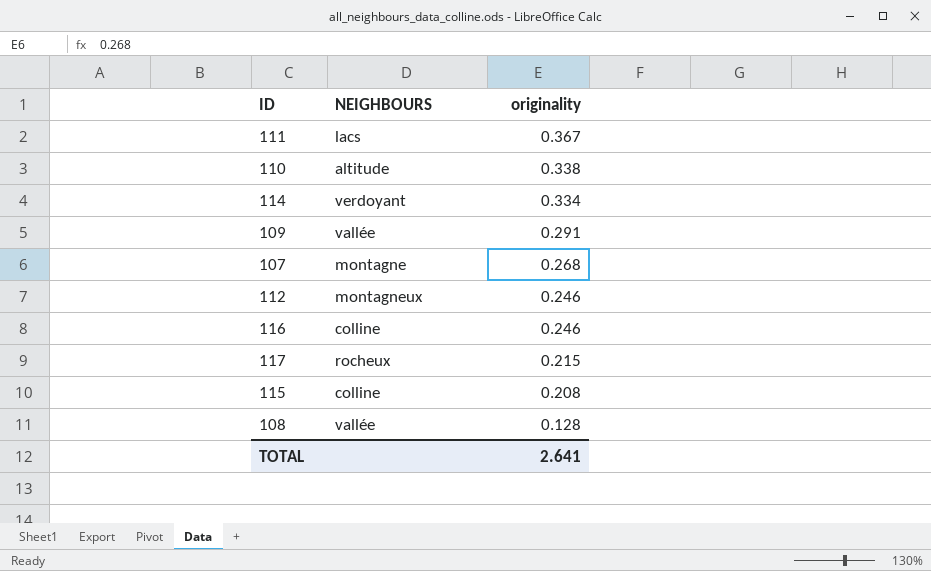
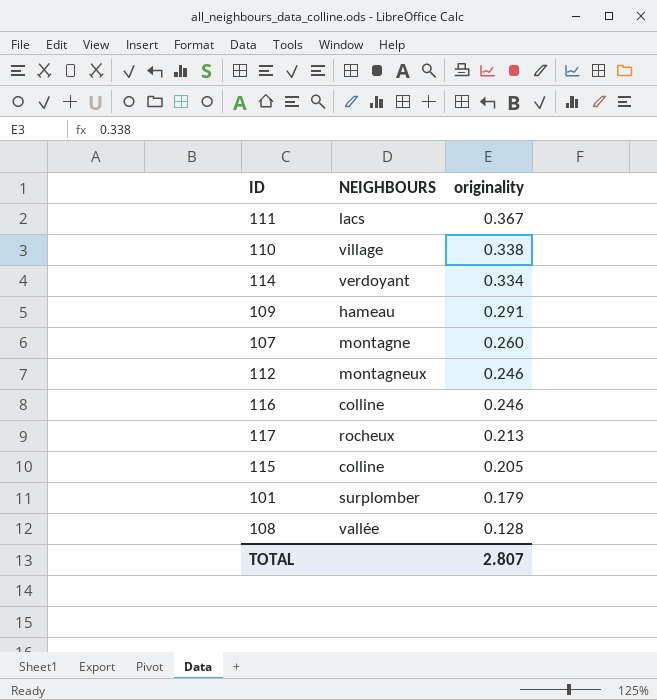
110 | NEIGHBOURS: altitude -> village
109 | NEIGHBOURS: vallée -> hameau
107 | originality: 0.268 -> 0.260
117 | originality: 0.215 -> 0.213
115 | originality: 0.208 -> 0.205
row 101: none -> surplomber | 0.179
TOTAL | originality: 2.641 -> 2.807

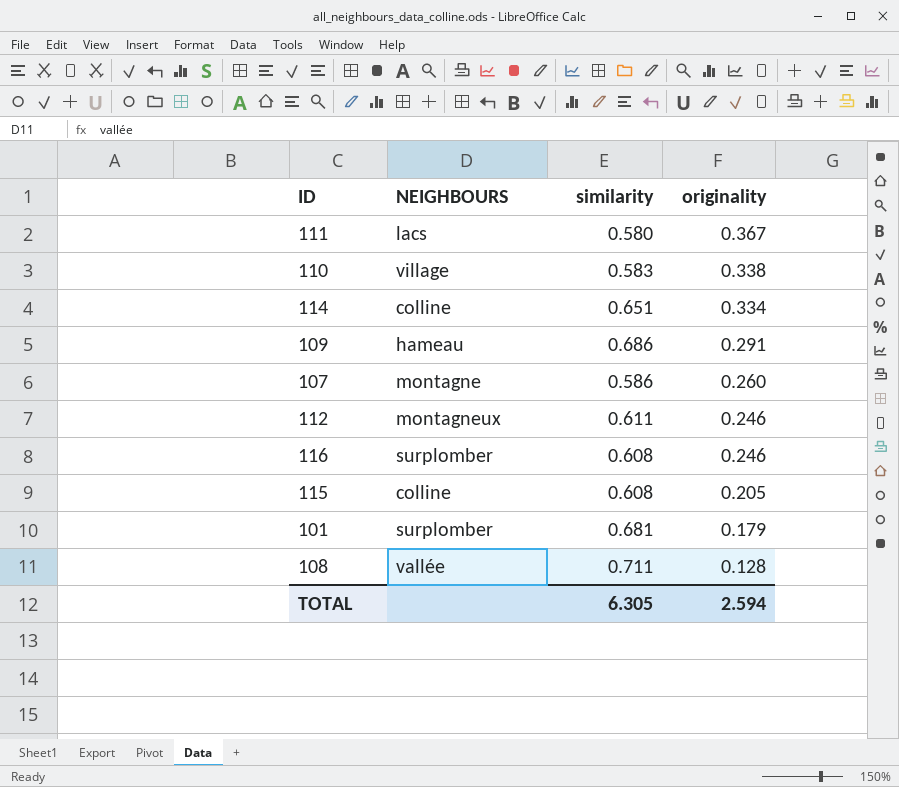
column similarity | position: none -> 3
row 117: rocheux | 0.213 -> none
114 | NEIGHBOURS: verdoyant -> colline
116 | NEIGHBOURS: colline -> surplomber
TOTAL | originality: 2.807 -> 2.594

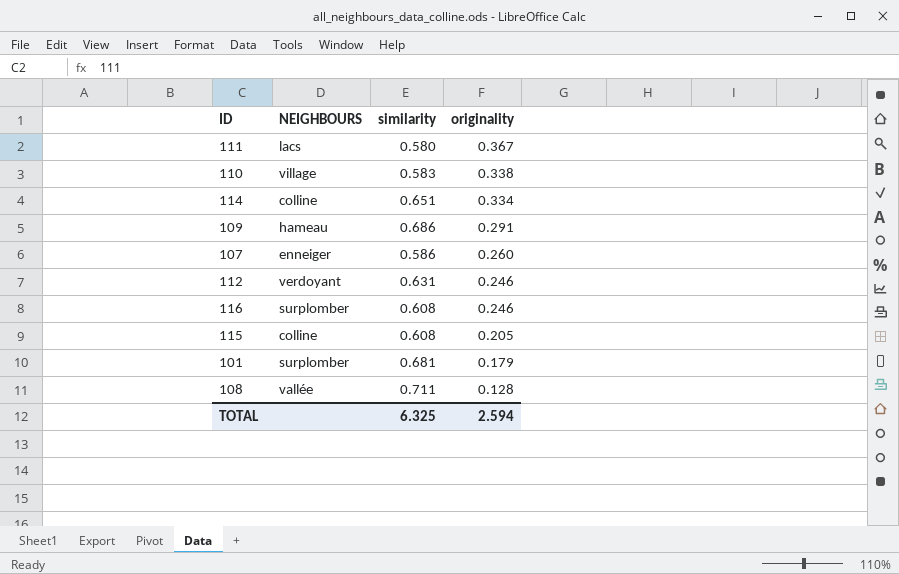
107 | NEIGHBOURS: montagne -> enneiger
112 | NEIGHBOURS: montagneux -> verdoyant
112 | similarity: 0.611 -> 0.631
TOTAL | similarity: 6.305 -> 6.325

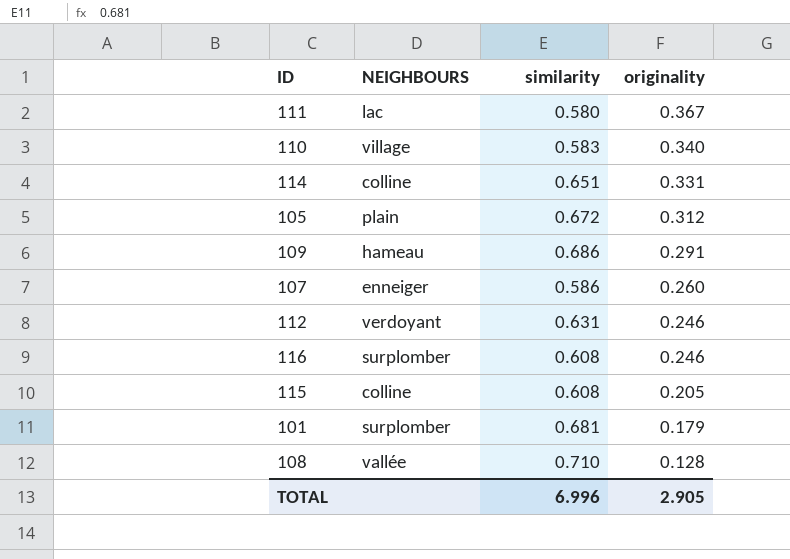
111 | NEIGHBOURS: lacs -> lac
110 | originality: 0.338 -> 0.340
114 | originality: 0.334 -> 0.331
row 105: none -> plain | 0.672 | 0.312
108 | similarity: 0.711 -> 0.710
TOTAL | similarity: 6.325 -> 6.996
TOTAL | originality: 2.594 -> 2.905

